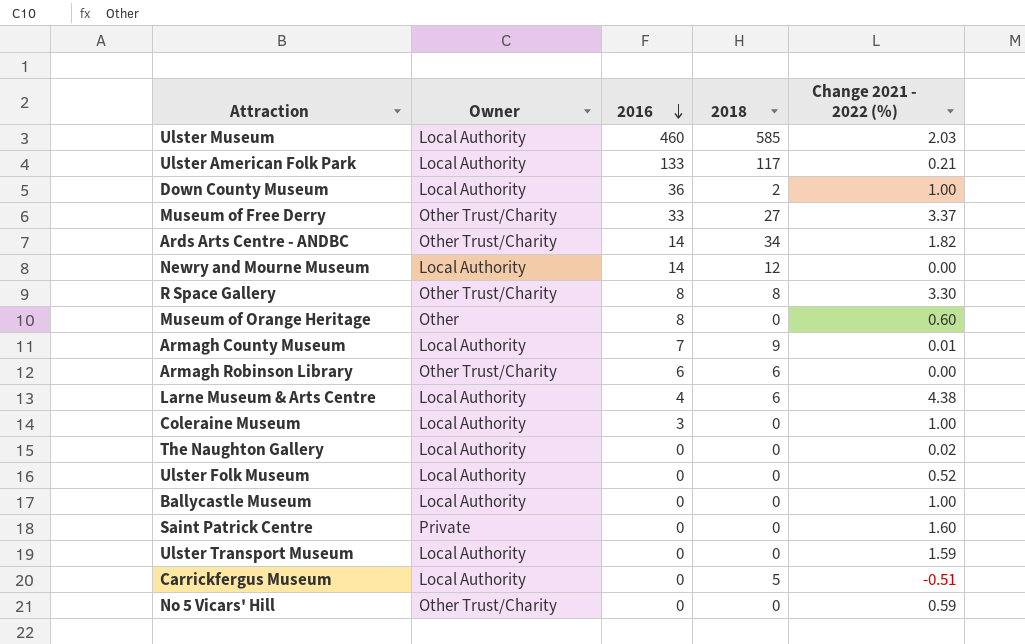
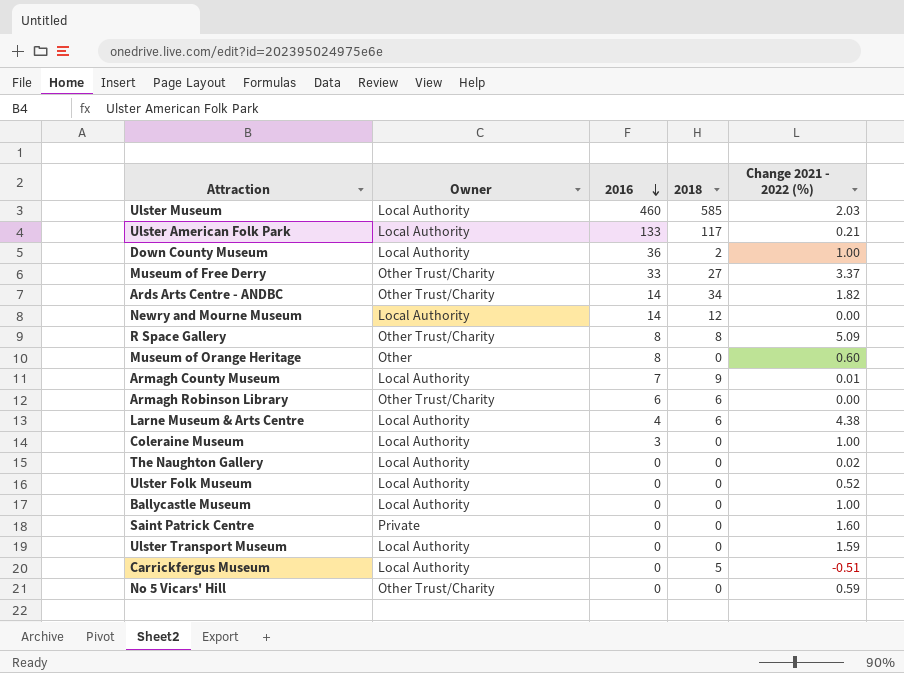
R Space Gallery | Change 2021 - 2022 (%): 3.30 -> 5.09

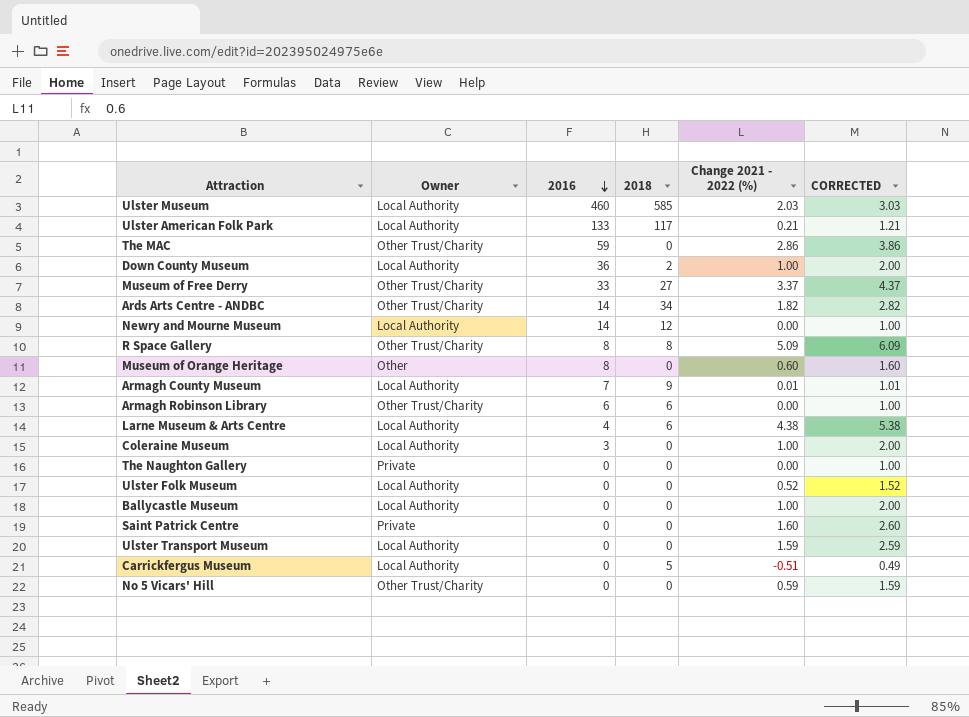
column CORRECTED | formula: none -> [Change 2021 - 2022 (%)] + 1
row The MAC: none -> Other Trust/Charity | 59 | 0 | 2.86 | 3.86
The Naughton Gallery | Owner: Local Authority -> Private
The Naughton Gallery | Change 2021 - 2022 (%): 0.02 -> 0.00

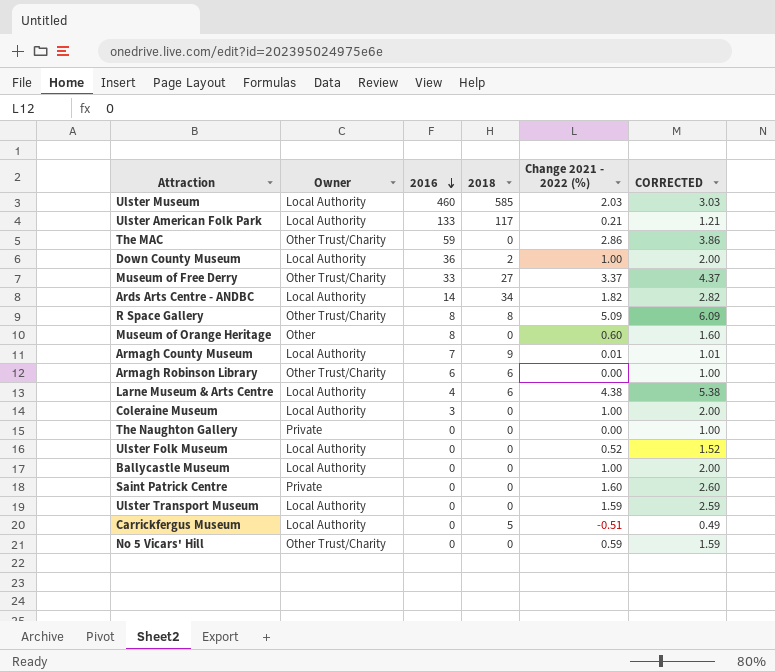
row Newry and Mourne Museum: Local Authority | 14 | 12 | 0.00 | 1.00 -> none
Ards Arts Centre - ANDBC | Owner: Other Trust/Charity -> Local Authority

